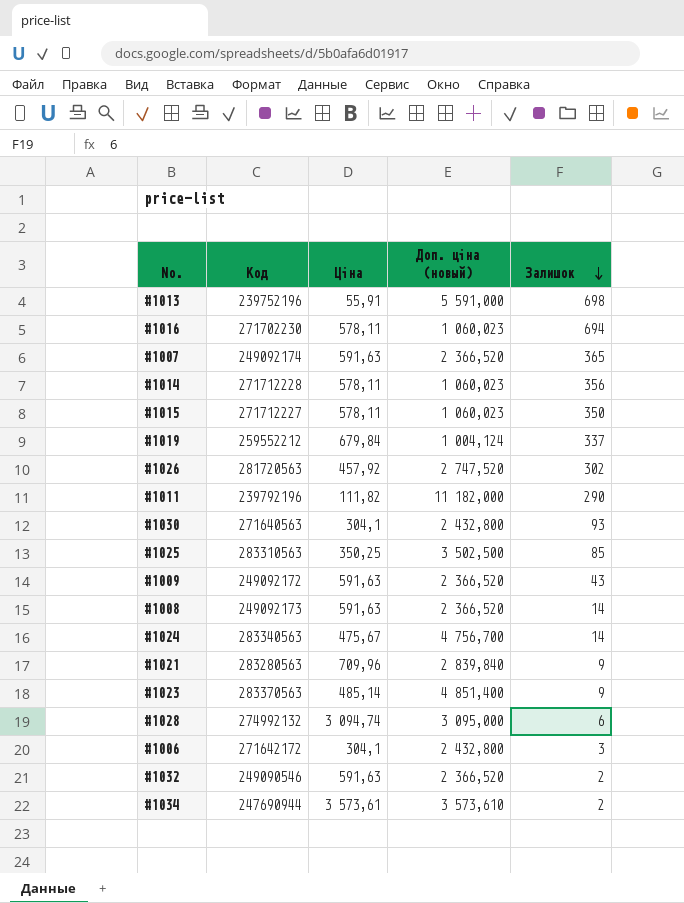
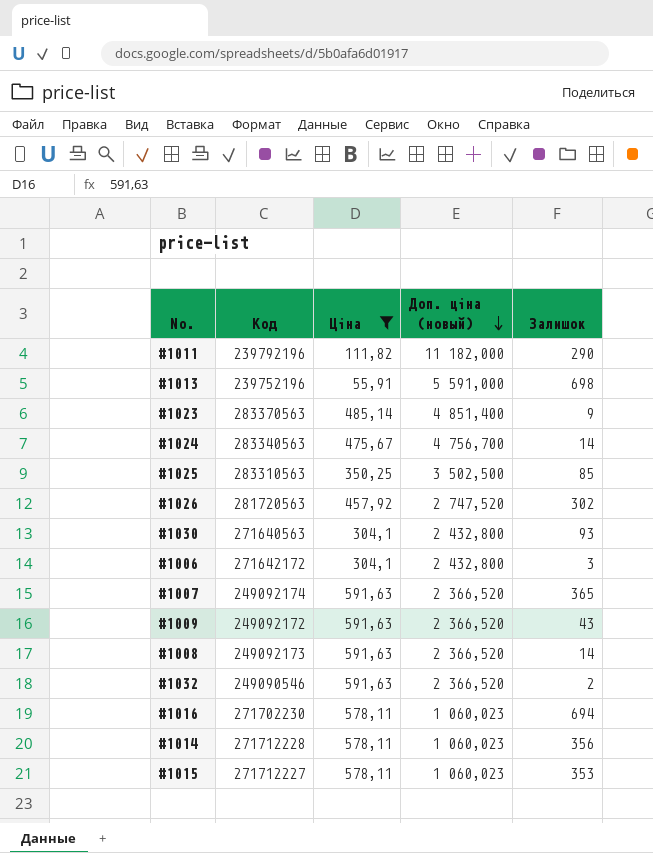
filter: none -> Ціна <= 591,63
row order: Залишок descending -> Доп. ціна (новый) descending
#1015 | Залишок: 350 -> 353

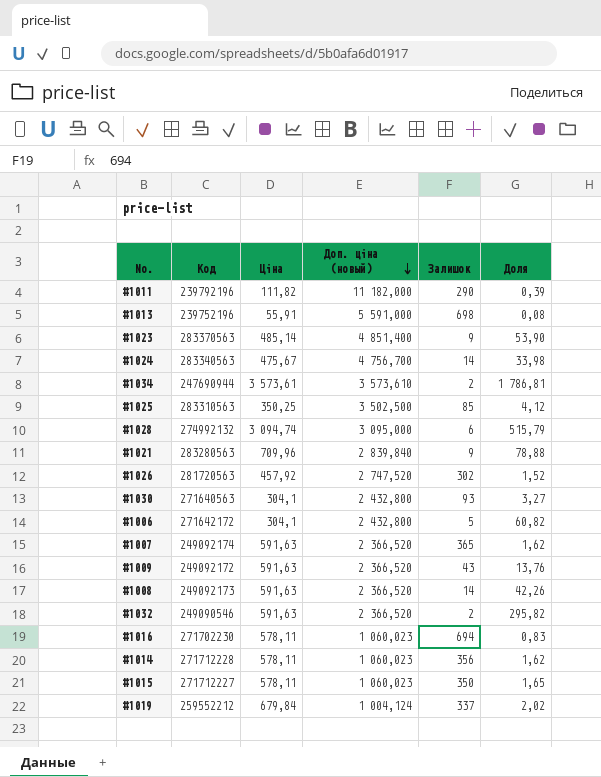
filter: Ціна <= 591,63 -> none
column Доля | formula: none -> [Ціна] / [Залишок]
#1006 | Залишок: 3 -> 5
#1015 | Залишок: 353 -> 350

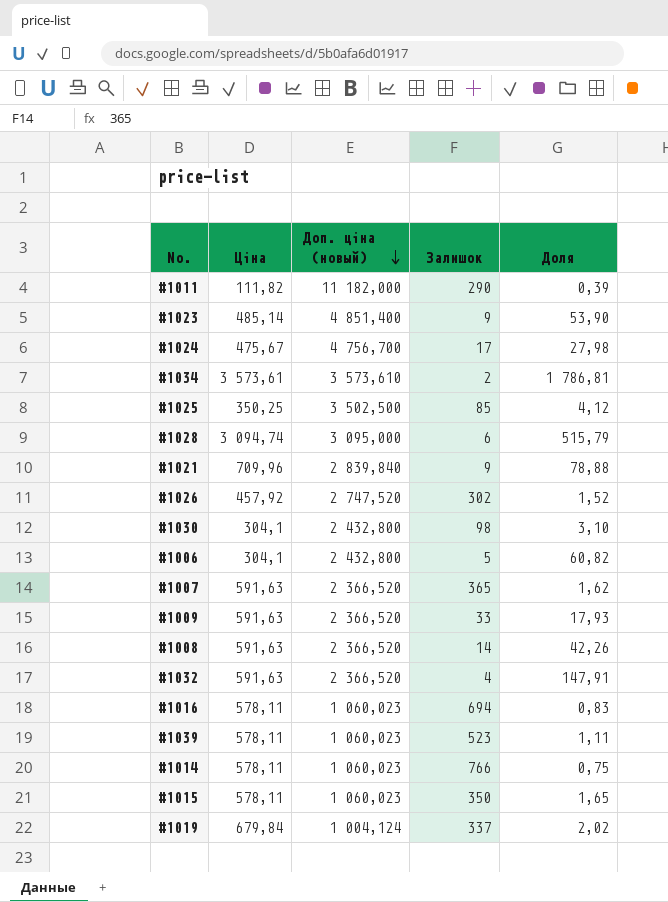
column Код | position: 2 -> none
row #1013: 239752196 | 55,91 | 5 591,000 | 698 | 0,08 -> none
#1024 | Залишок: 14 -> 17
#1024 | Доля: 33,98 -> 27,98
#1030 | Залишок: 93 -> 98
#1030 | Доля: 3,27 -> 3,10
#1009 | Залишок: 43 -> 33
#1009 | Доля: 13,76 -> 17,93
#1032 | Залишок: 2 -> 4
#1032 | Доля: 295,82 -> 147,91
row #1039: none -> 578,11 | 1 060,023 | 523 | 1,11
#1014 | Залишок: 356 -> 766
#1014 | Доля: 1,62 -> 0,75

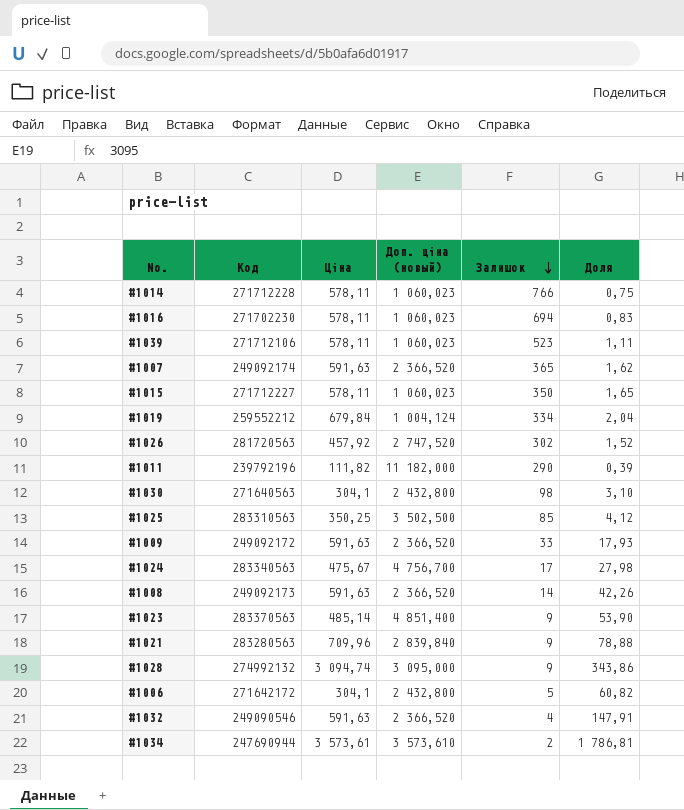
row order: Доп. ціна (новый) descending -> Залишок descending
column Код | position: none -> 2
#1019 | Залишок: 337 -> 334
#1019 | Доля: 2,02 -> 2,04
#1028 | Залишок: 6 -> 9
#1028 | Доля: 515,79 -> 343,86

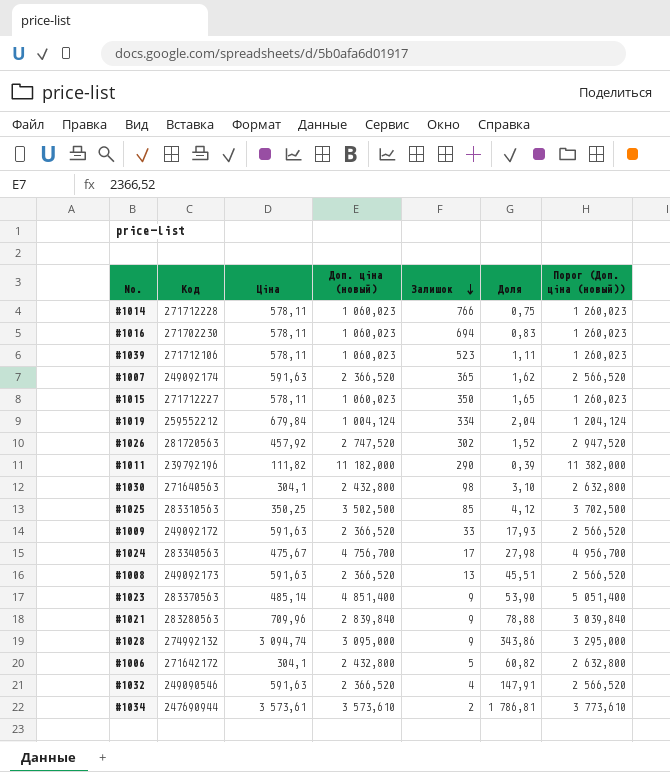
column Порог (Доп. ціна (новый)) | formula: none -> [Доп. ціна (новый)] + 200
#1008 | Залишок: 14 -> 13
#1008 | Доля: 42,26 -> 45,51

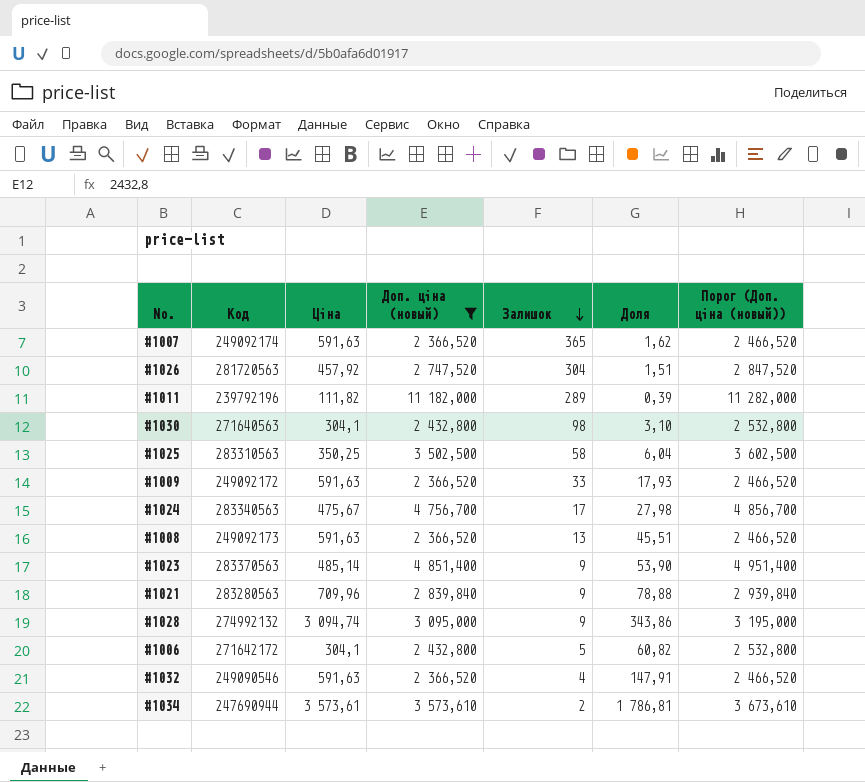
filter: none -> Доп. ціна (новый) >= 2 366,520
column Порог (Доп. ціна (новый)) | formula: [Доп. ціна (новый)] + 200 -> [Доп. ціна (новый)] + 100
#1026 | Залишок: 302 -> 304
#1026 | Доля: 1,52 -> 1,51
#1011 | Залишок: 290 -> 289
#1025 | Залишок: 85 -> 58
#1025 | Доля: 4,12 -> 6,04

